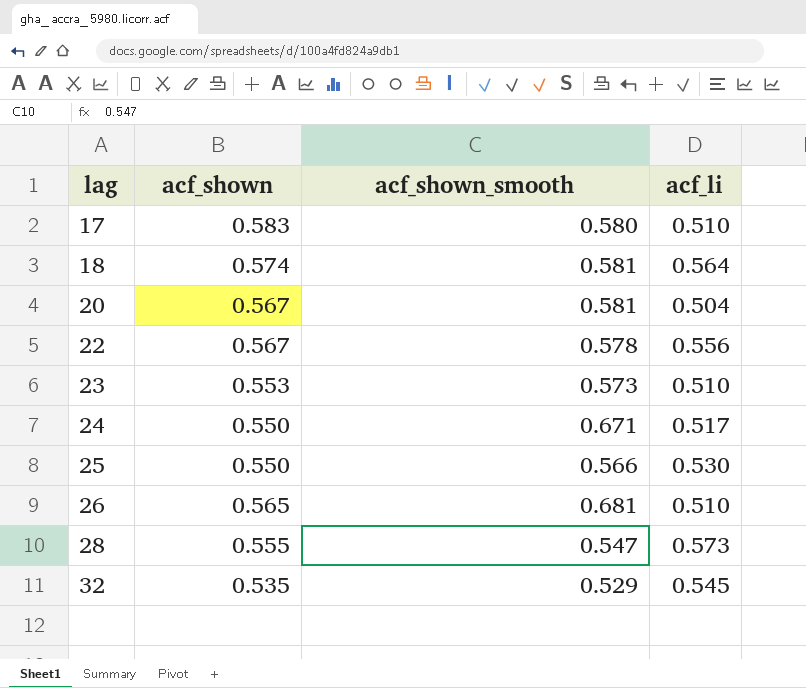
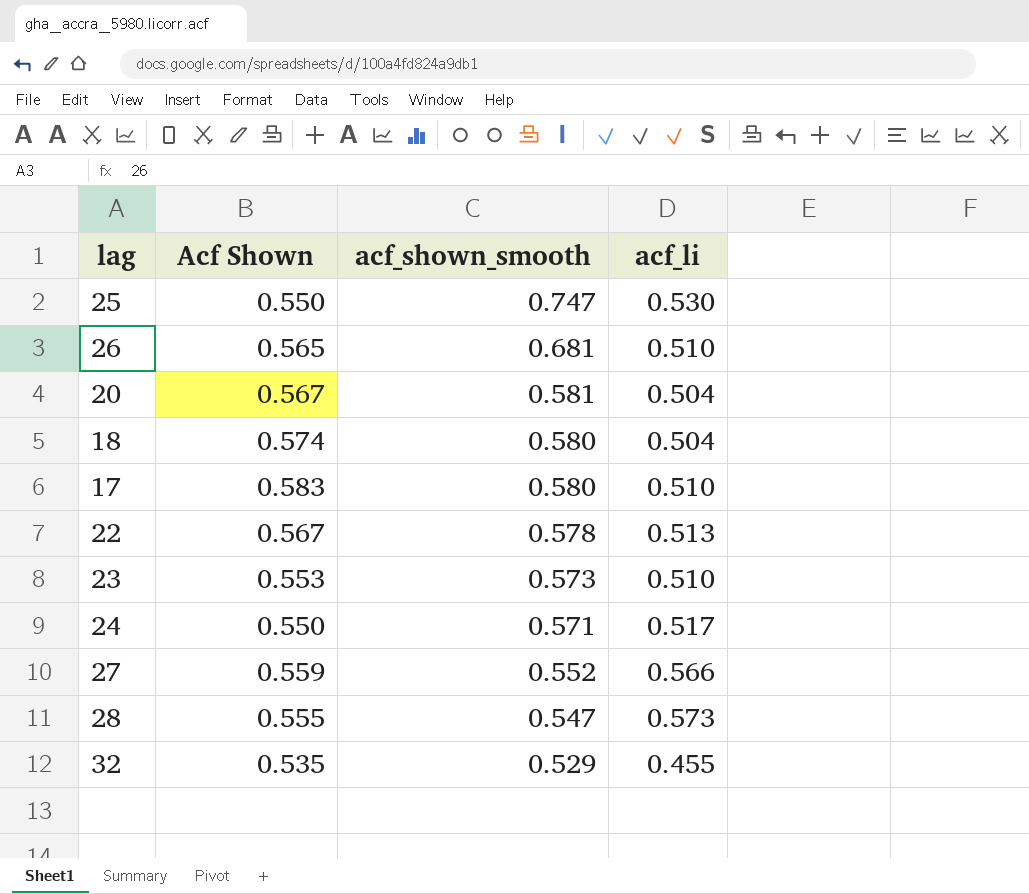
row order: lag ascending -> acf_shown_smooth descending
column name: acf_shown -> Acf Shown
25 | acf_shown_smooth: 0.566 -> 0.747
18 | acf_shown_smooth: 0.581 -> 0.580
18 | acf_li: 0.564 -> 0.504
22 | acf_li: 0.556 -> 0.513
24 | acf_shown_smooth: 0.671 -> 0.571
row 27: none -> 0.559 | 0.552 | 0.566
32 | acf_li: 0.545 -> 0.455

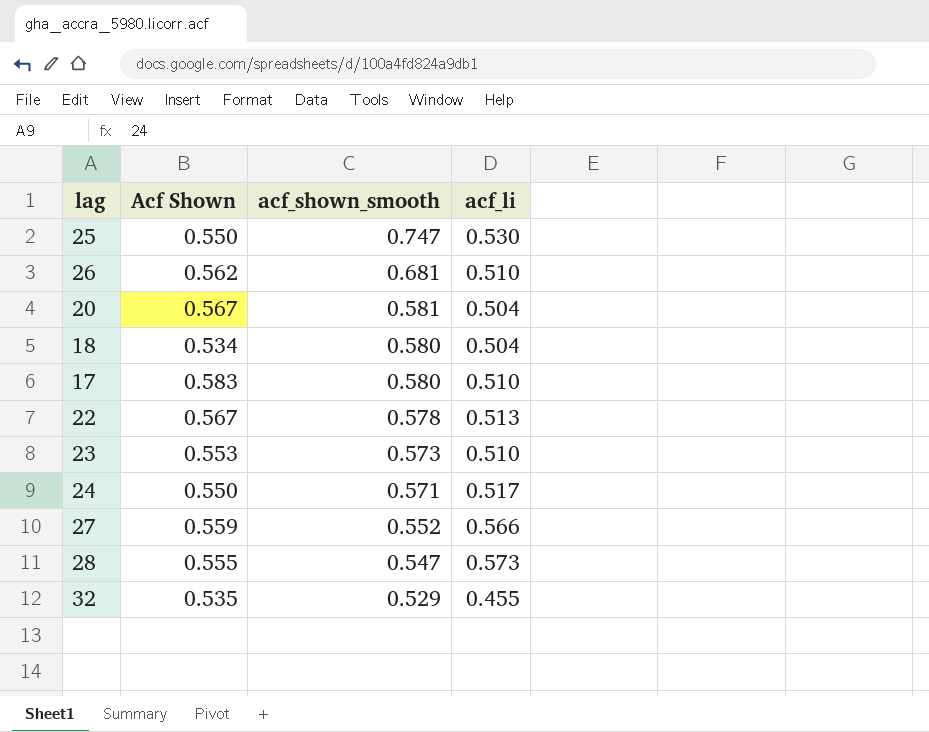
26 | Acf Shown: 0.565 -> 0.562
18 | Acf Shown: 0.574 -> 0.534

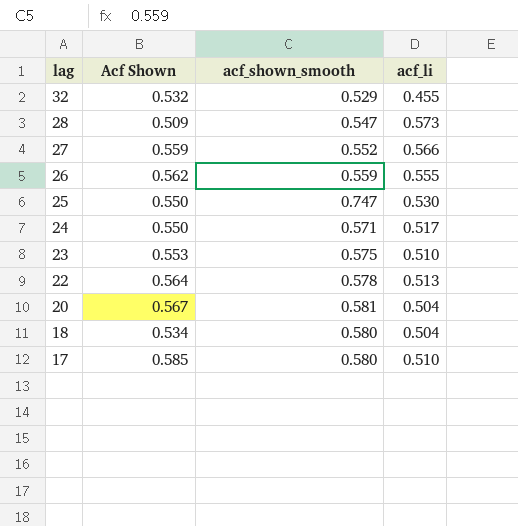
row order: acf_shown_smooth descending -> lag descending
32 | Acf Shown: 0.535 -> 0.532
28 | Acf Shown: 0.555 -> 0.509
26 | acf_shown_smooth: 0.681 -> 0.559
26 | acf_li: 0.510 -> 0.555
23 | acf_shown_smooth: 0.573 -> 0.575
22 | Acf Shown: 0.567 -> 0.564
17 | Acf Shown: 0.583 -> 0.585

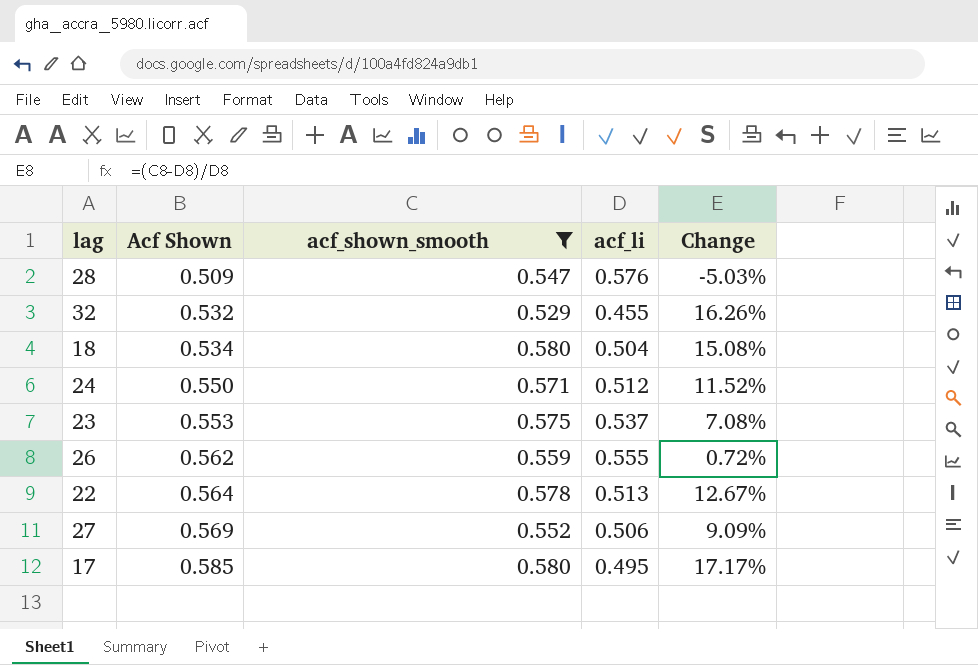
filter: none -> acf_shown_smooth <= 0.580
row order: lag descending -> Acf Shown ascending
column Change | formula: none -> ([acf_shown_smooth] - [acf_li]) / [acf_li]
28 | acf_li: 0.573 -> 0.576
24 | acf_li: 0.517 -> 0.512
23 | acf_li: 0.510 -> 0.537
27 | Acf Shown: 0.559 -> 0.569
27 | acf_li: 0.566 -> 0.506
17 | acf_li: 0.510 -> 0.495

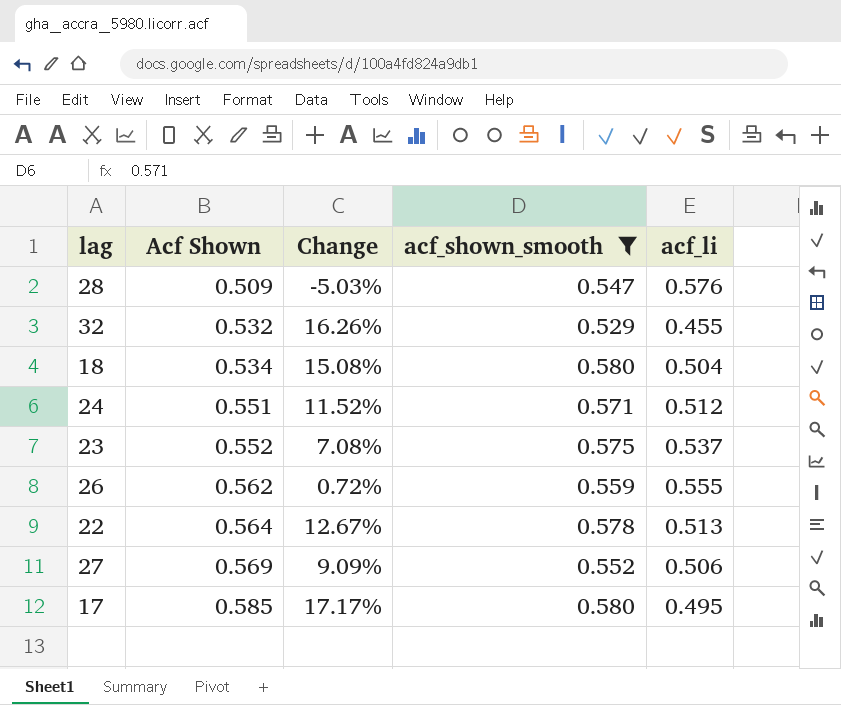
column Change | position: 5 -> 3
24 | Acf Shown: 0.550 -> 0.551
23 | Acf Shown: 0.553 -> 0.552

